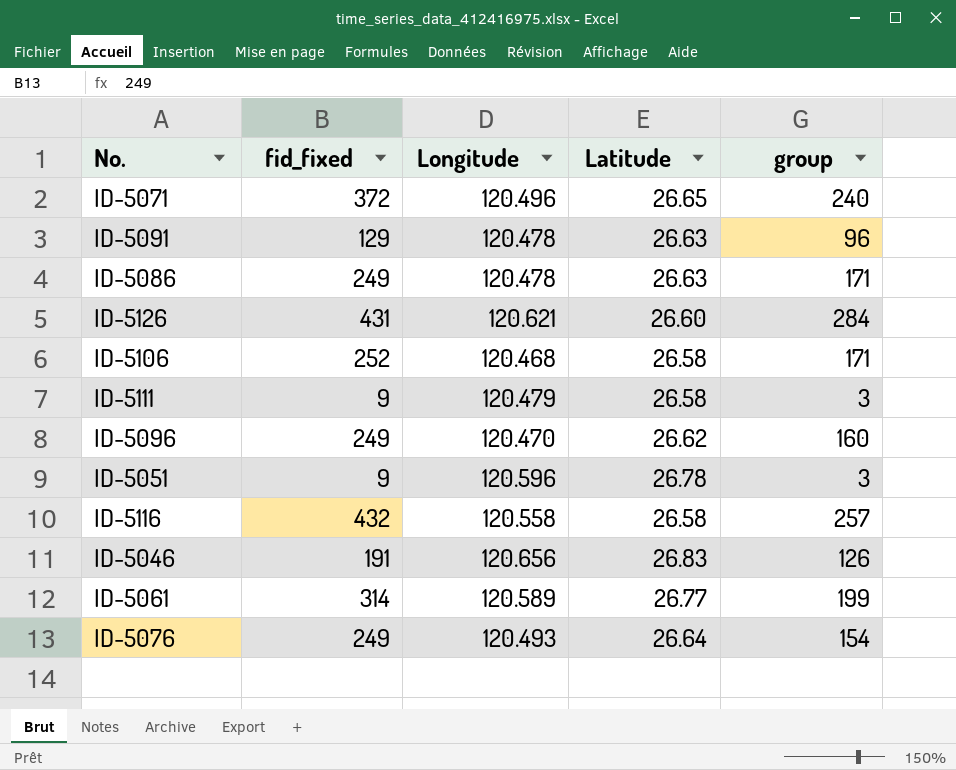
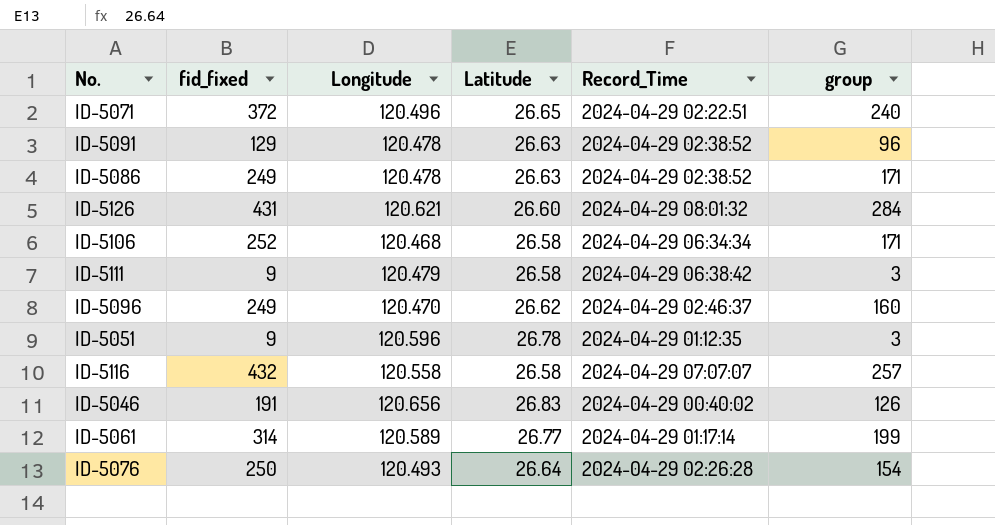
column Record_Time | position: none -> 5
ID-5076 | fid_fixed: 249 -> 250

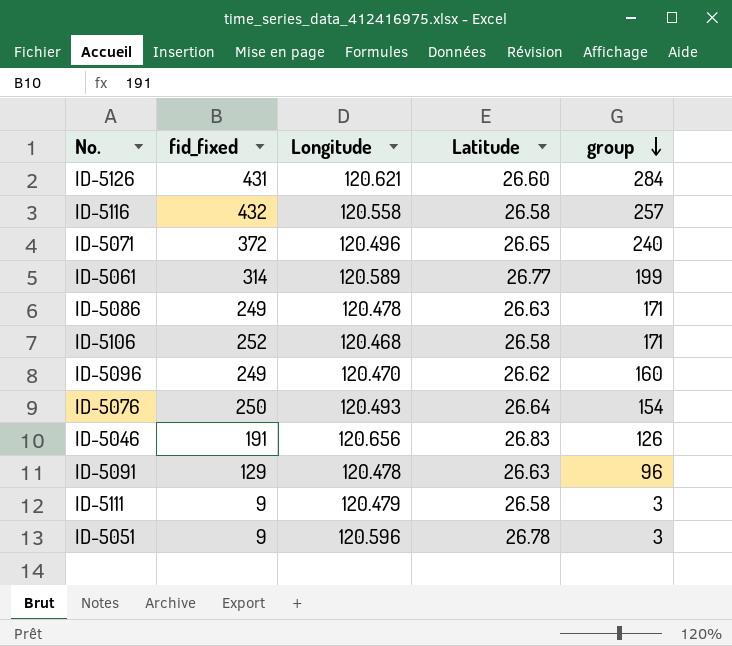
row order: none -> group descending
column Record_Time | position: 5 -> none

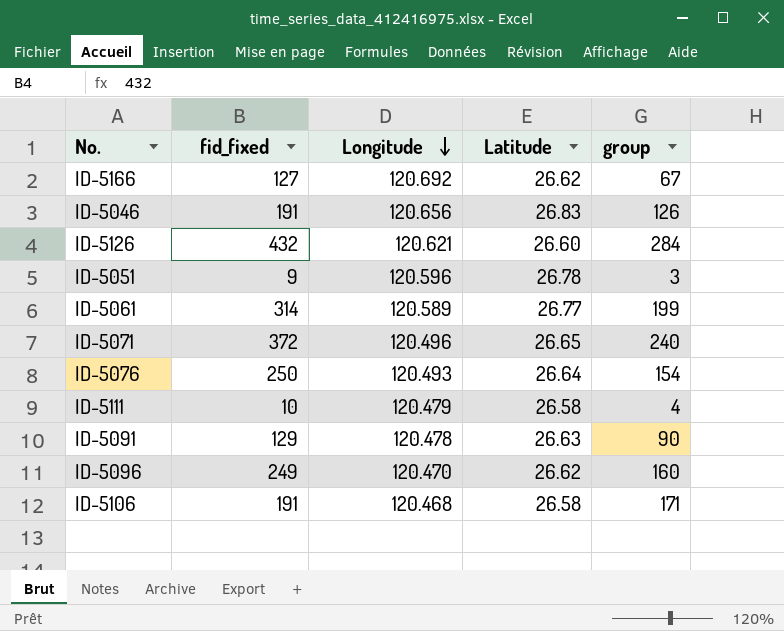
row order: group descending -> Longitude descending
row ID-5116: 432 | 120.558 | 26.58 | 257 -> none
row ID-5086: 249 | 120.478 | 26.63 | 171 -> none
row ID-5166: none -> 127 | 120.692 | 26.62 | 67
ID-5126 | fid_fixed: 431 -> 432
ID-5111 | fid_fixed: 9 -> 10
ID-5111 | group: 3 -> 4
ID-5091 | group: 96 -> 90
ID-5106 | fid_fixed: 252 -> 191

